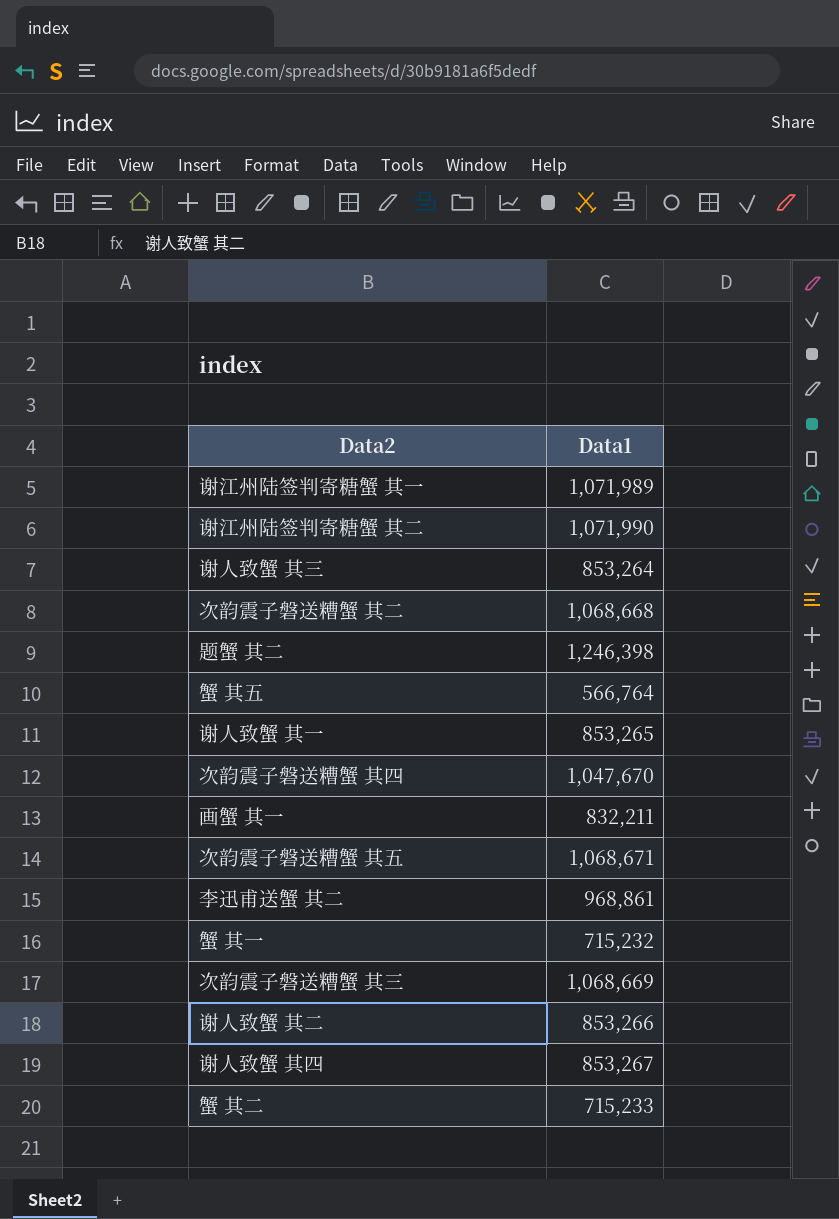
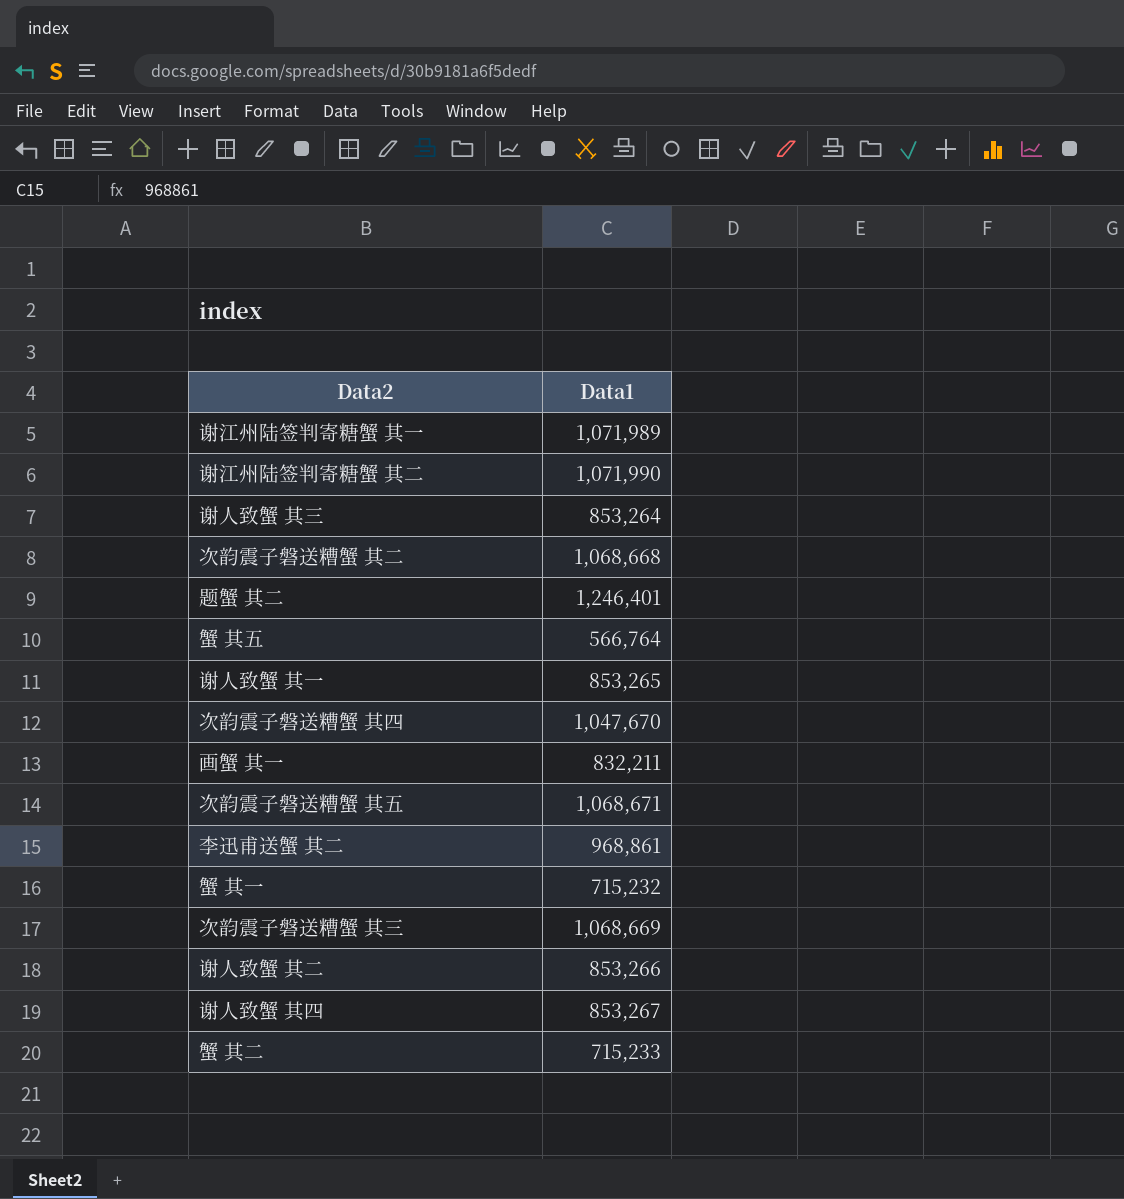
题蟹 其二 | Data1: 1,246,398 -> 1,246,401

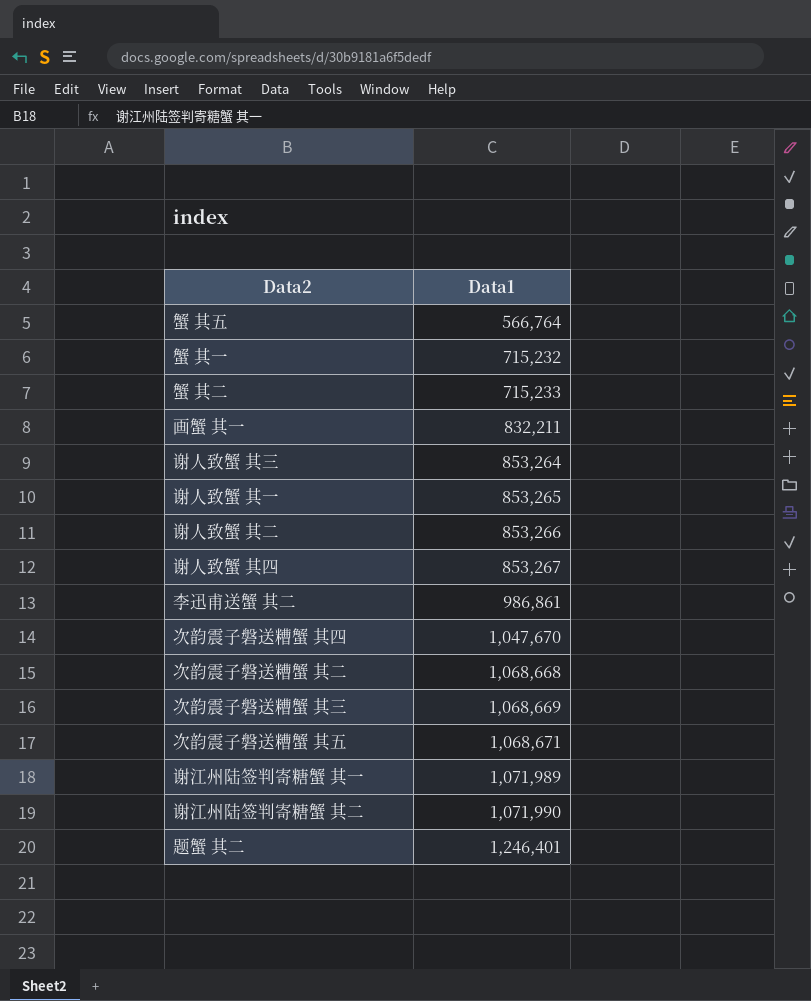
row order: none -> Data1 ascending
李迅甫送蟹 其二 | Data1: 968,861 -> 986,861

